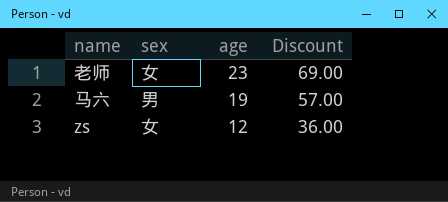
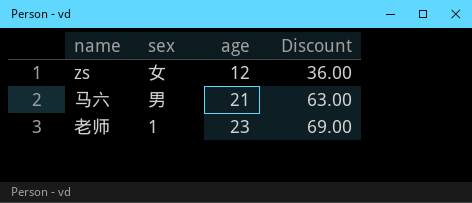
row order: age descending -> age ascending
马六 | age: 19 -> 21
马六 | Discount: 57.00 -> 63.00
老师 | sex: 女 -> 1

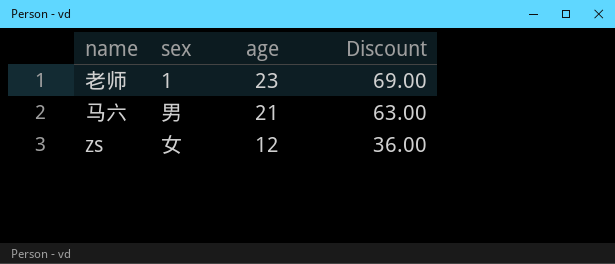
row order: age ascending -> age descending

